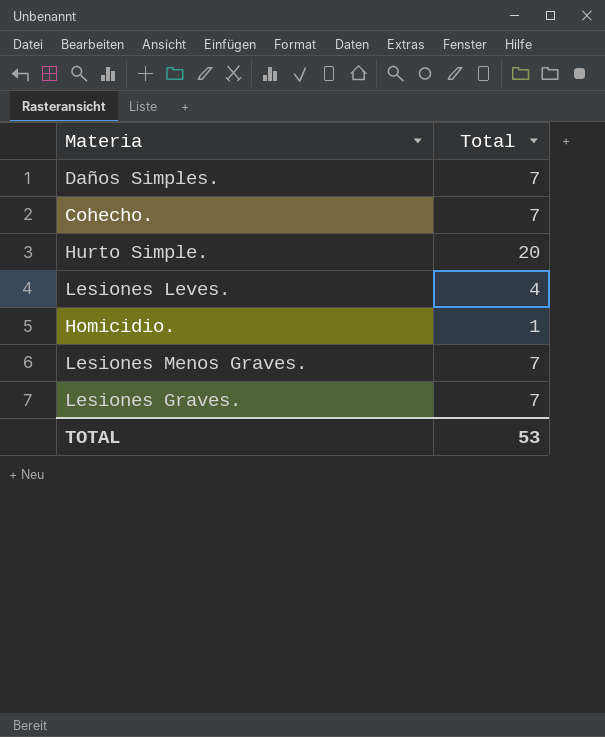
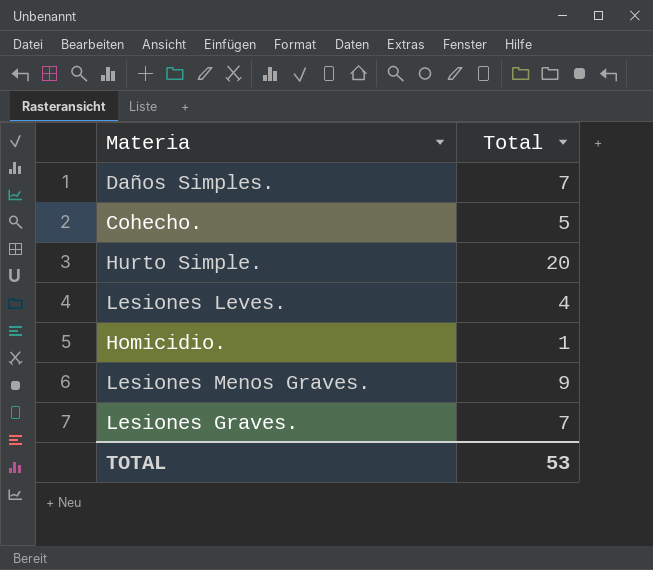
Cohecho. | Total: 7 -> 5
Lesiones Menos Graves. | Total: 7 -> 9

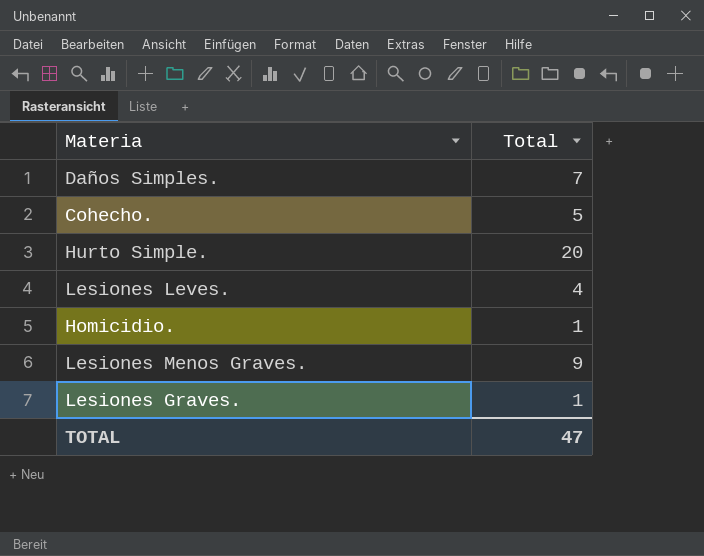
Lesiones Graves. | Total: 7 -> 1
TOTAL | Total: 53 -> 47

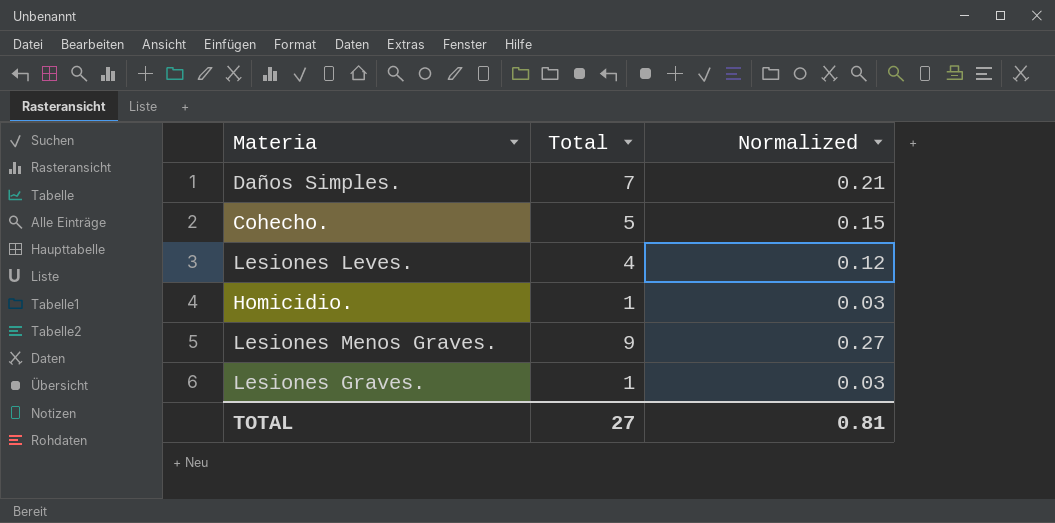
column Normalized | formula: none -> [Total] * 0.03
row Hurto Simple.: 20 -> none
TOTAL | Total: 47 -> 27

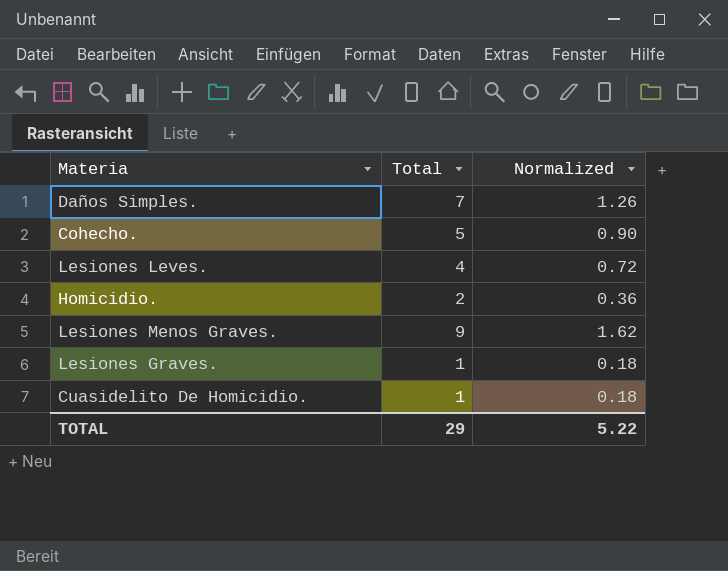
column Normalized | formula: [Total] * 0.03 -> [Total] * 0.18
Homicidio. | Total: 1 -> 2
row Cuasidelito De Homicidio.: none -> 1 | 0.18
TOTAL | Total: 27 -> 29
TOTAL | Normalized: 0.81 -> 5.22

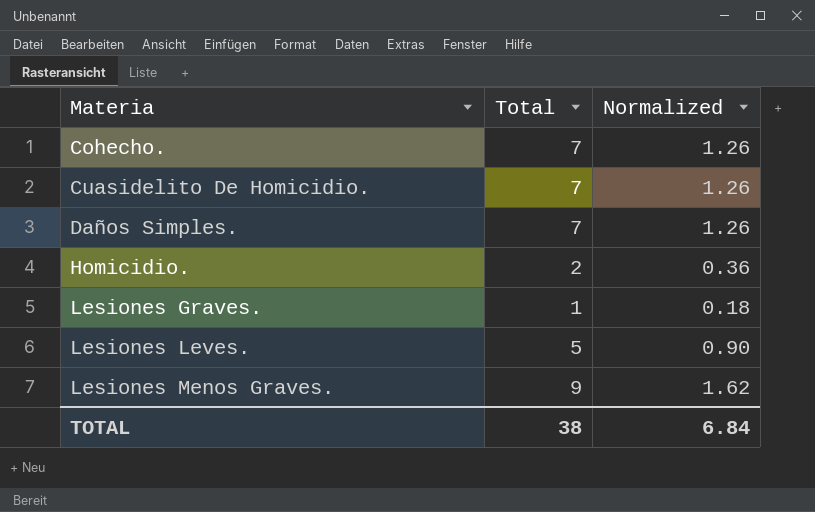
row order: none -> Materia ascending
Cohecho. | Total: 5 -> 7
Cohecho. | Normalized: 0.90 -> 1.26
Cuasidelito De Homicidio. | Total: 1 -> 7
Cuasidelito De Homicidio. | Normalized: 0.18 -> 1.26
Lesiones Leves. | Total: 4 -> 5
Lesiones Leves. | Normalized: 0.72 -> 0.90
TOTAL | Total: 29 -> 38
TOTAL | Normalized: 5.22 -> 6.84

